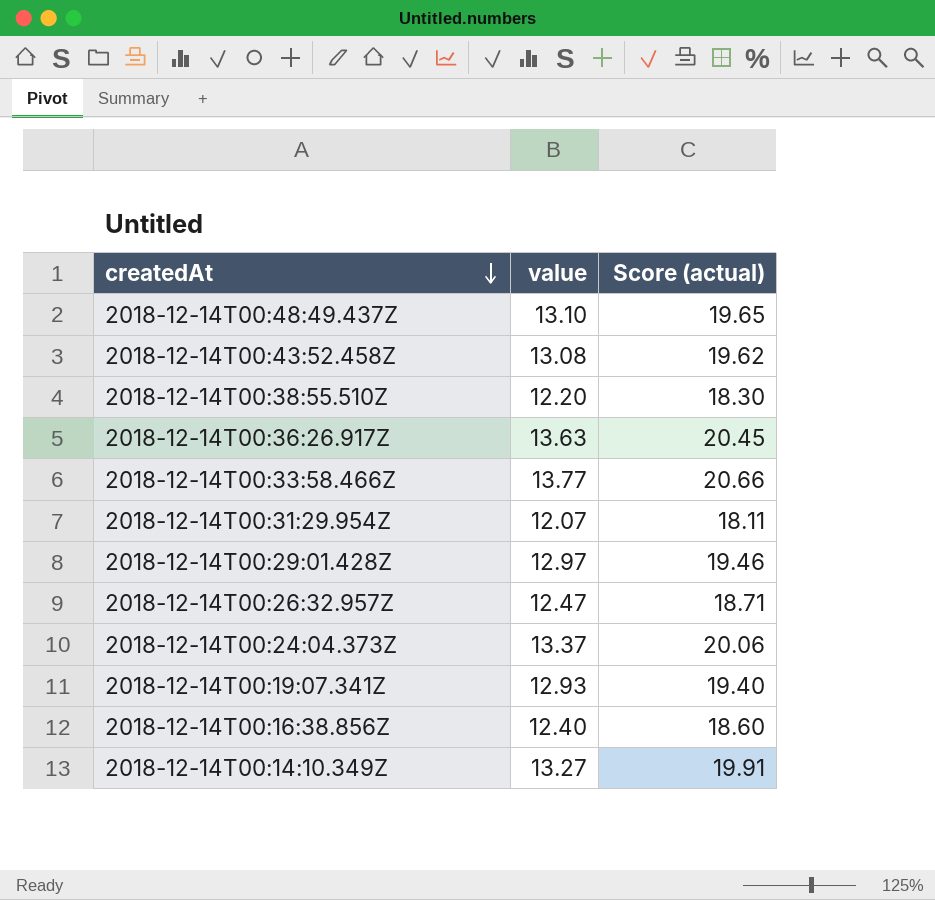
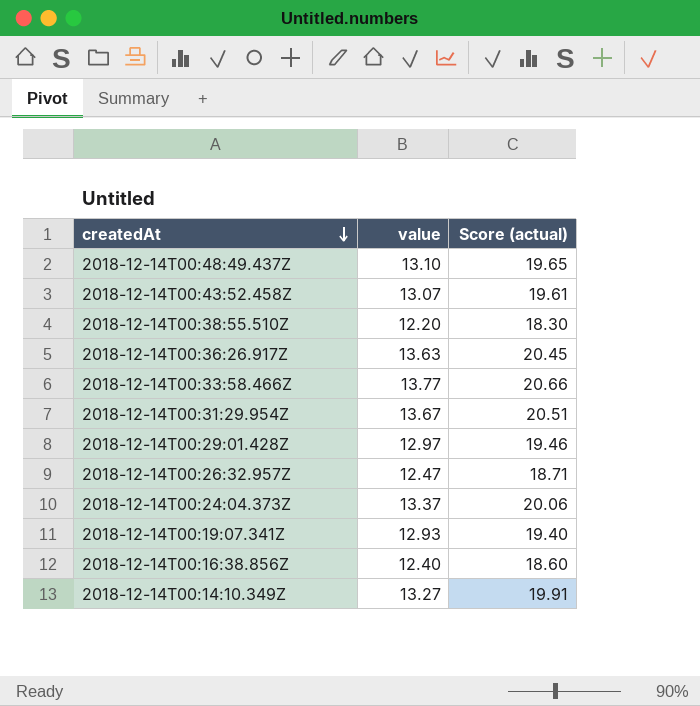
2018-12-14T00:43:52.458Z | value: 13.08 -> 13.07
2018-12-14T00:43:52.458Z | Score (actual): 19.62 -> 19.61
2018-12-14T00:31:29.954Z | value: 12.07 -> 13.67
2018-12-14T00:31:29.954Z | Score (actual): 18.11 -> 20.51

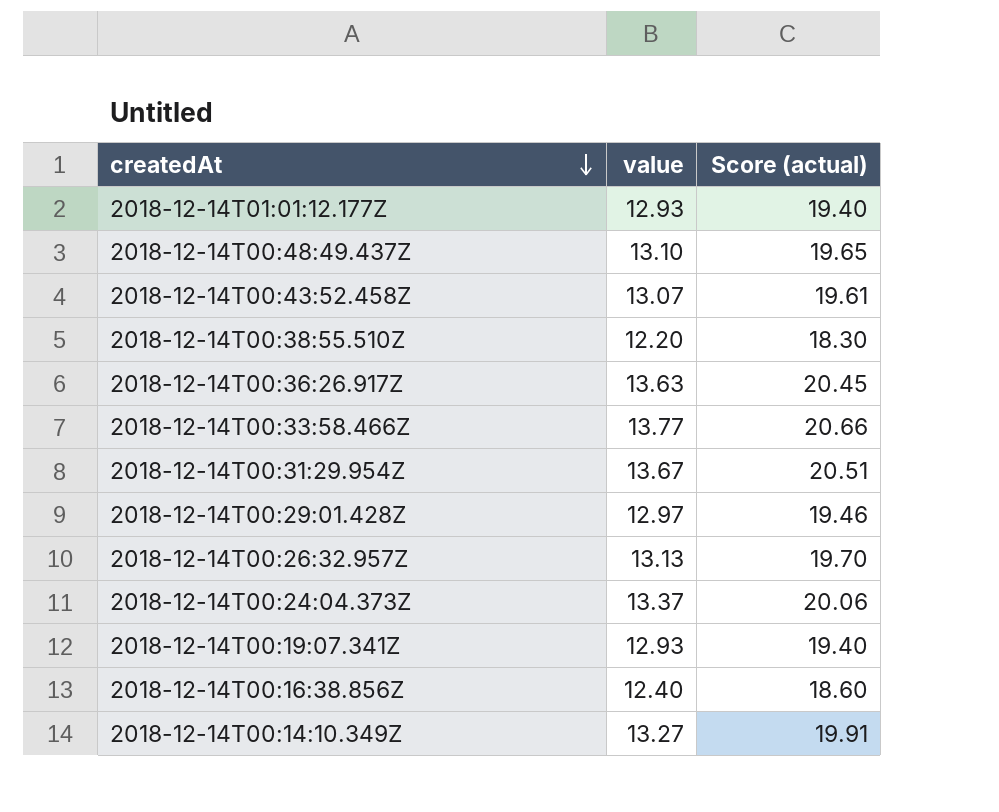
row 2018-12-14T01:01:12.177Z: none -> 12.93 | 19.40
2018-12-14T00:26:32.957Z | value: 12.47 -> 13.13
2018-12-14T00:26:32.957Z | Score (actual): 18.71 -> 19.70

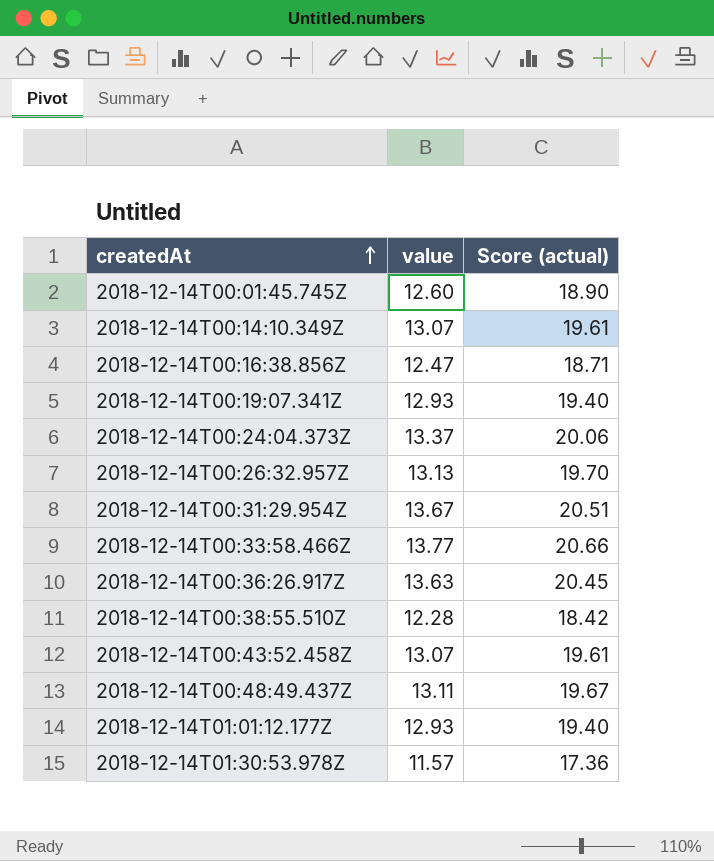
row order: createdAt descending -> createdAt ascending
row 2018-12-14T00:29:01.428Z: 12.97 | 19.46 -> none
row 2018-12-14T00:01:45.745Z: none -> 12.60 | 18.90
2018-12-14T00:14:10.349Z | value: 13.27 -> 13.07
2018-12-14T00:14:10.349Z | Score (actual): 19.91 -> 19.61
2018-12-14T00:16:38.856Z | value: 12.40 -> 12.47
2018-12-14T00:16:38.856Z | Score (actual): 18.60 -> 18.71
2018-12-14T00:38:55.510Z | value: 12.20 -> 12.28
2018-12-14T00:38:55.510Z | Score (actual): 18.30 -> 18.42
2018-12-14T00:48:49.437Z | value: 13.10 -> 13.11
2018-12-14T00:48:49.437Z | Score (actual): 19.65 -> 19.67
row 2018-12-14T01:30:53.978Z: none -> 11.57 | 17.36

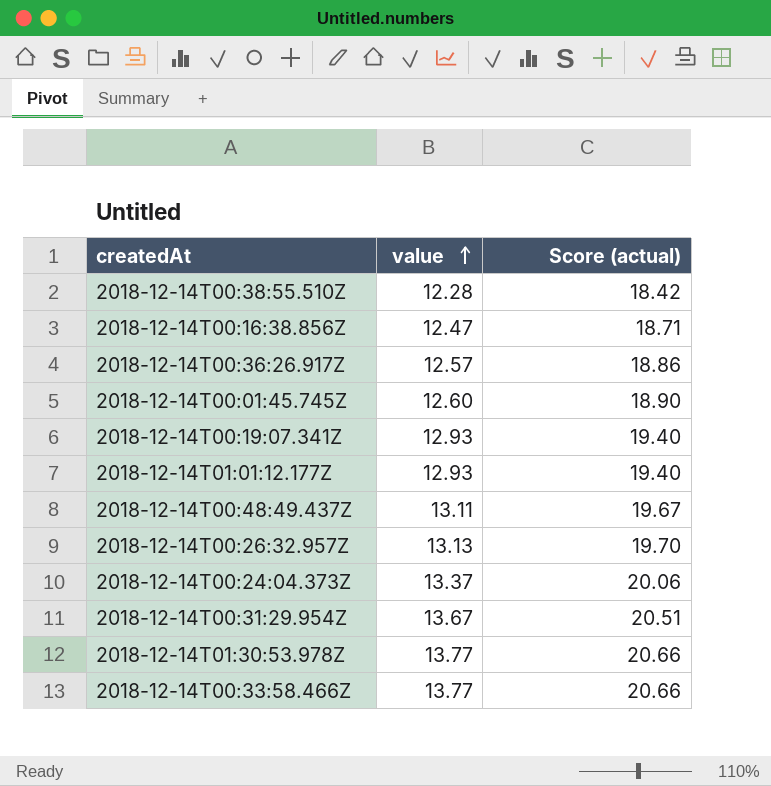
row order: createdAt ascending -> value ascending
row 2018-12-14T00:14:10.349Z: 13.07 | 19.61 -> none
row 2018-12-14T00:43:52.458Z: 13.07 | 19.61 -> none
2018-12-14T00:36:26.917Z | value: 13.63 -> 12.57
2018-12-14T00:36:26.917Z | Score (actual): 20.45 -> 18.86
2018-12-14T01:30:53.978Z | value: 11.57 -> 13.77
2018-12-14T01:30:53.978Z | Score (actual): 17.36 -> 20.66

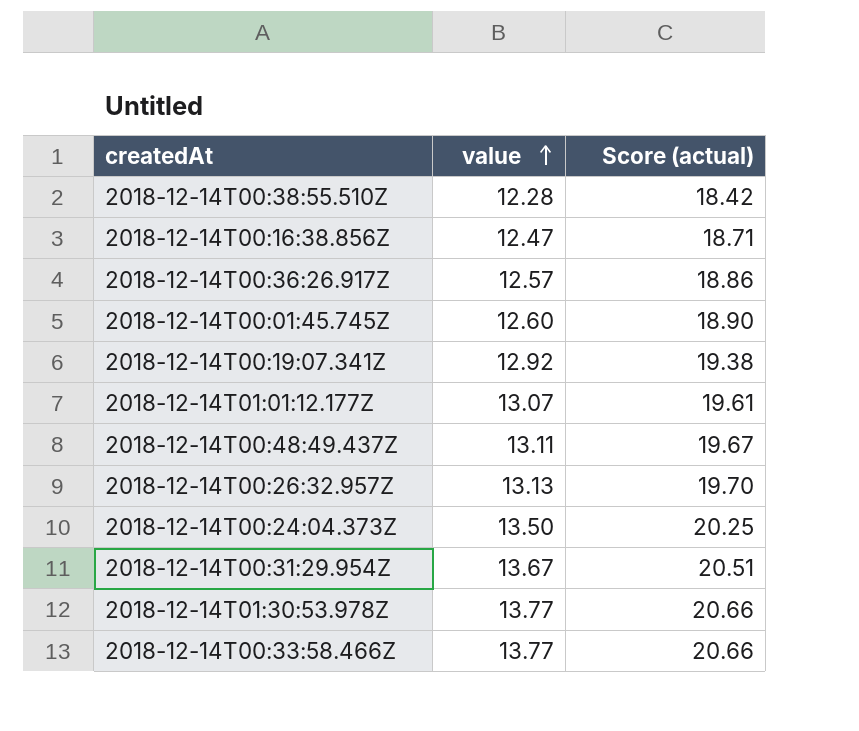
2018-12-14T00:19:07.341Z | value: 12.93 -> 12.92
2018-12-14T00:19:07.341Z | Score (actual): 19.40 -> 19.38
2018-12-14T01:01:12.177Z | value: 12.93 -> 13.07
2018-12-14T01:01:12.177Z | Score (actual): 19.40 -> 19.61
2018-12-14T00:24:04.373Z | value: 13.37 -> 13.50
2018-12-14T00:24:04.373Z | Score (actual): 20.06 -> 20.25

